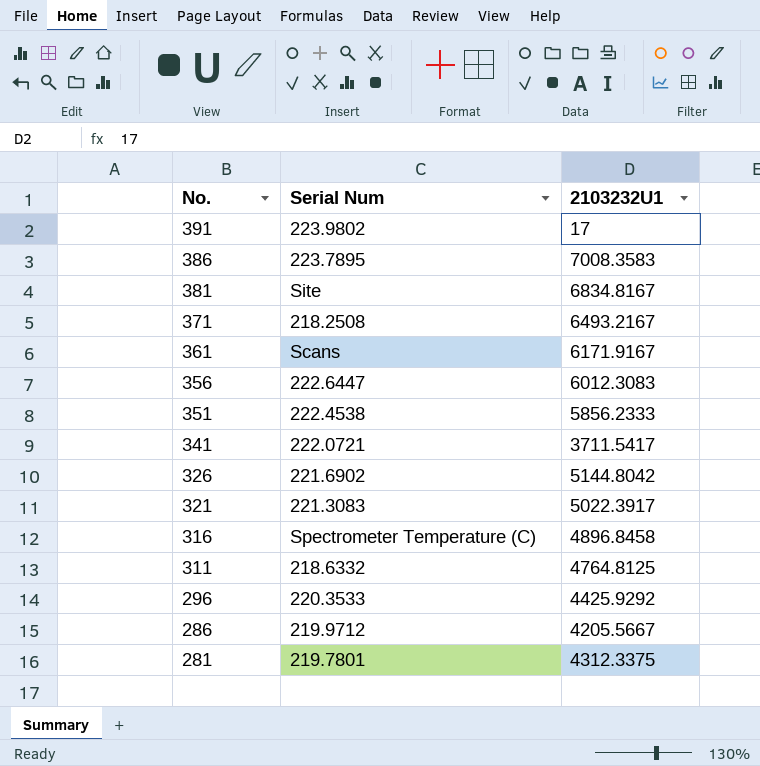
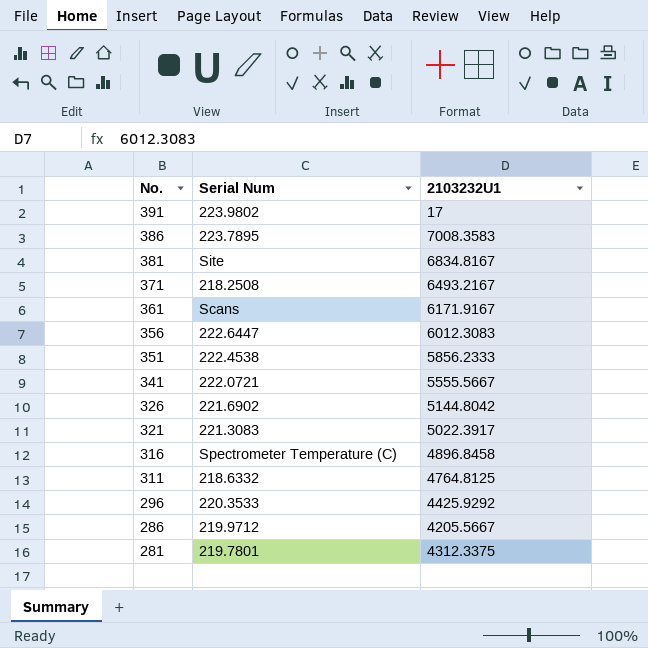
341 | 2103232U1: 3711.5417 -> 5555.5667

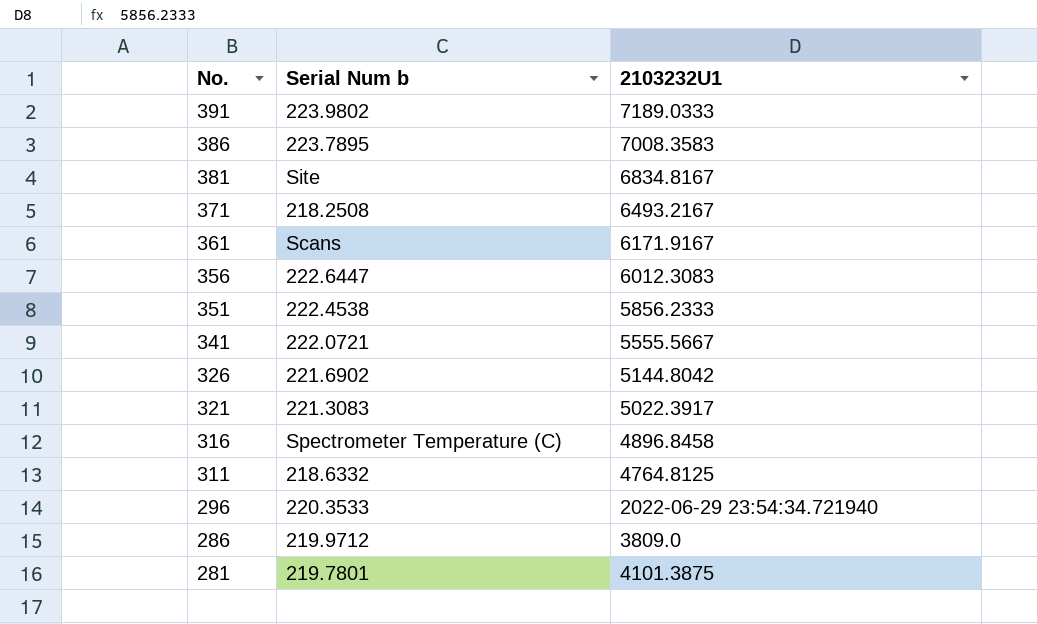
column name: Serial Num -> Serial Num b
391 | 2103232U1: 17 -> 7189.0333
296 | 2103232U1: 4425.9292 -> 2022-06-29 23:54:34.721940
286 | 2103232U1: 4205.5667 -> 3809.0
281 | 2103232U1: 4312.3375 -> 4101.3875

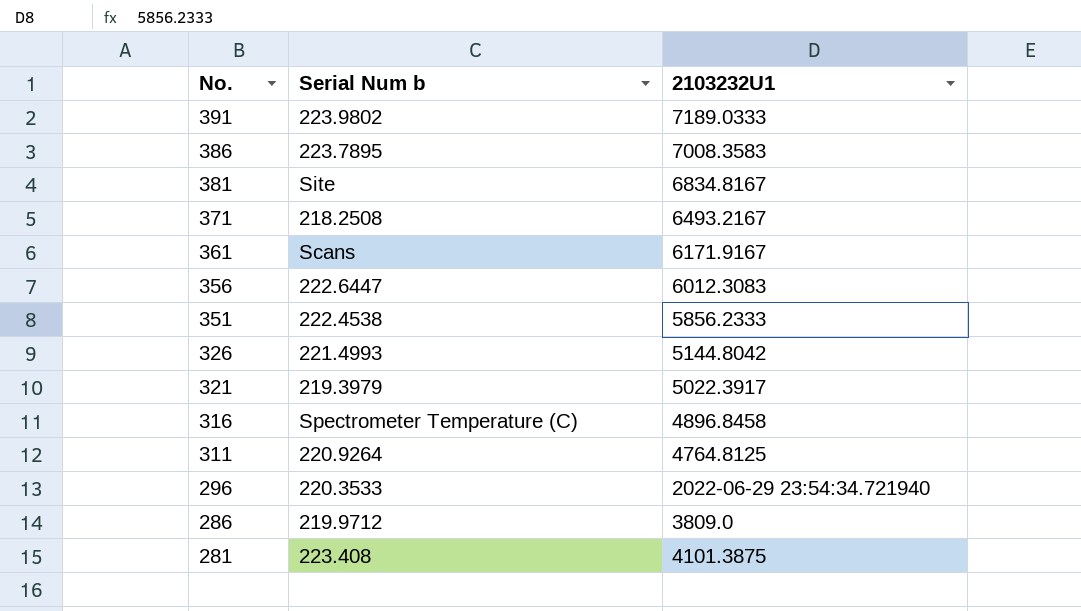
row 341: 222.0721 | 5555.5667 -> none
326 | Serial Num b: 221.6902 -> 221.4993
321 | Serial Num b: 221.3083 -> 219.3979
311 | Serial Num b: 218.6332 -> 220.9264
281 | Serial Num b: 219.7801 -> 223.408

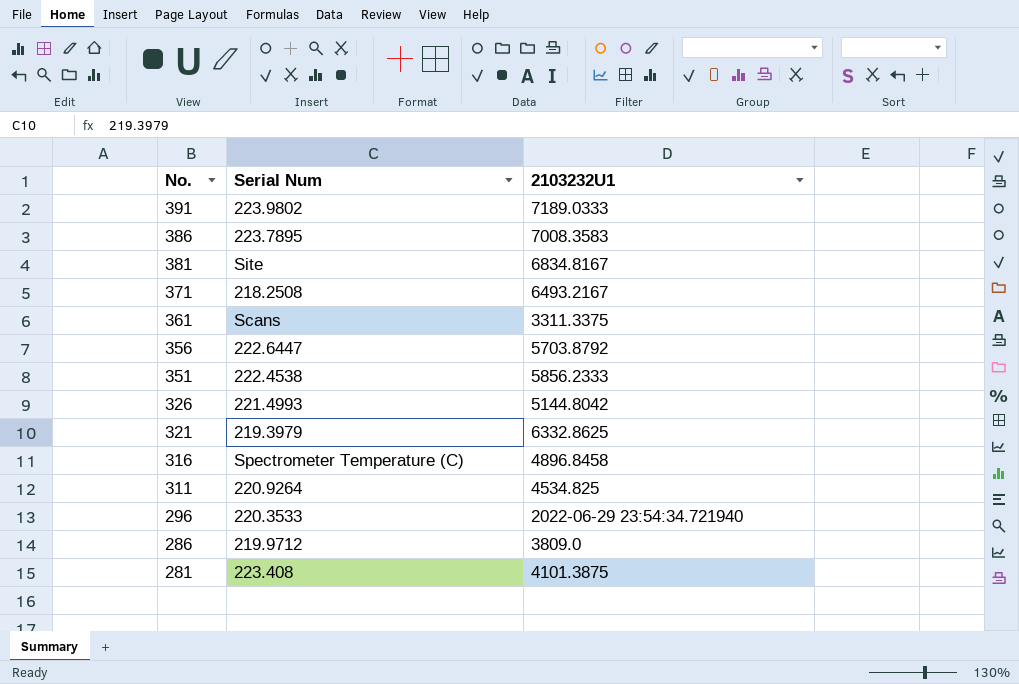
column name: Serial Num b -> Serial Num
361 | 2103232U1: 6171.9167 -> 3311.3375
356 | 2103232U1: 6012.3083 -> 5703.8792
321 | 2103232U1: 5022.3917 -> 6332.8625
311 | 2103232U1: 4764.8125 -> 4534.825

